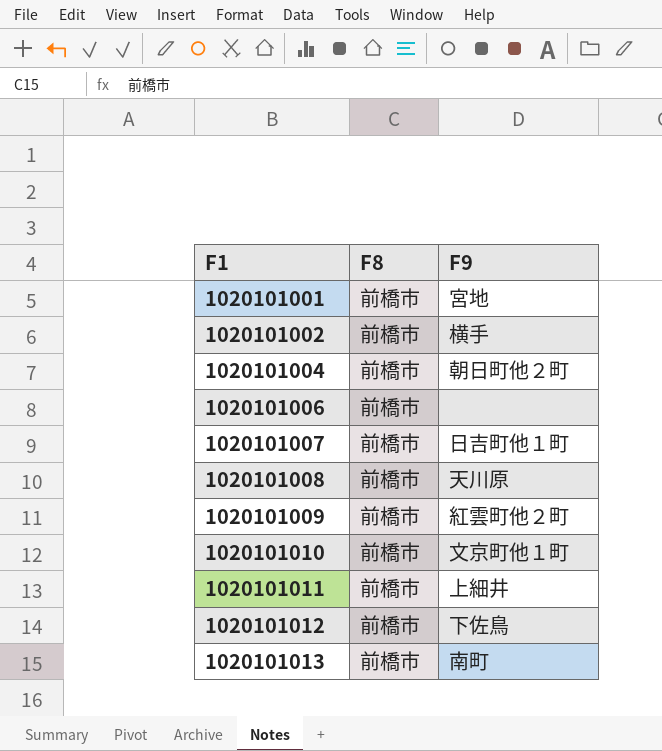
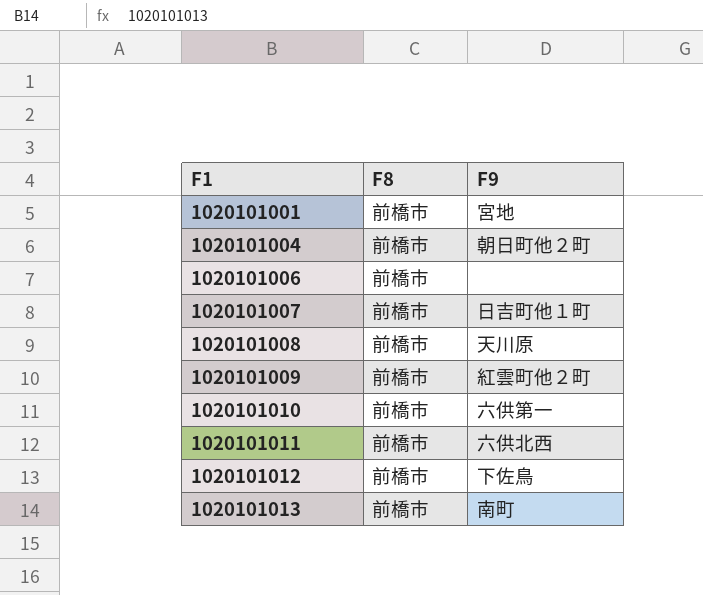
row 1020101002: 前橋市 | 横手 -> none
1020101010 | F9: 文京町他１町 -> 六供第一
1020101011 | F9: 上細井 -> 六供北西

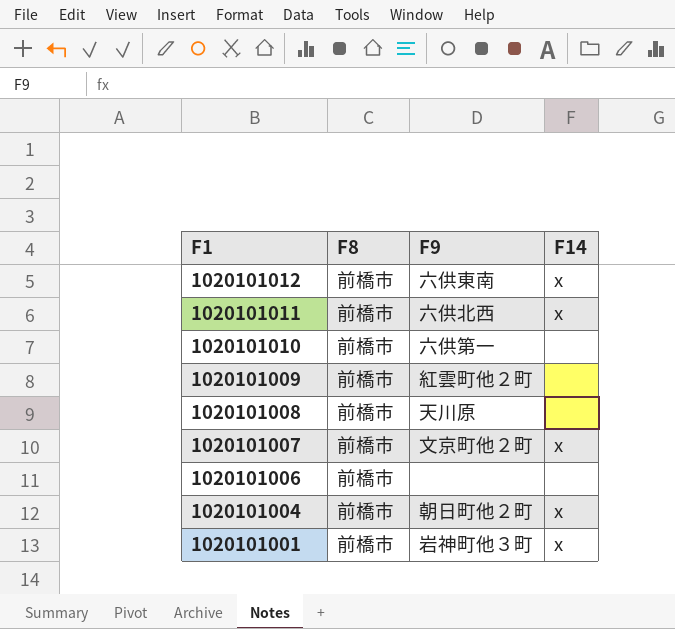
row order: F1 ascending -> F1 descending
column F14 | position: none -> 4
row 1020101013: 前橋市 | 南町 -> none
1020101012 | F9: 下佐鳥 -> 六供東南
1020101007 | F9: 日吉町他１町 -> 文京町他２町
1020101001 | F9: 宮地 -> 岩神町他３町

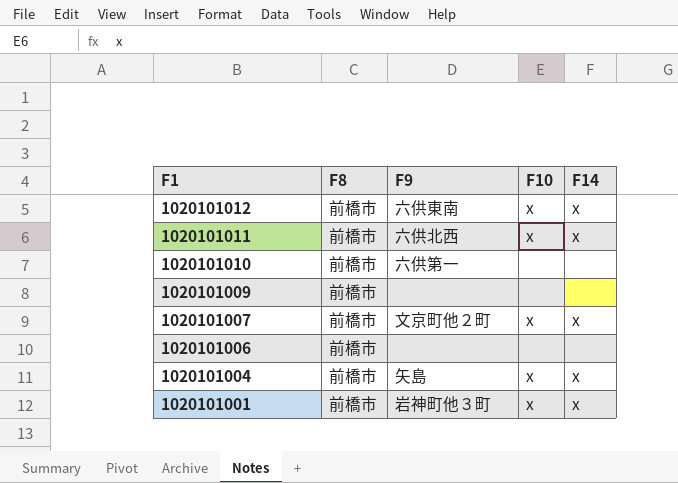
column F10 | position: none -> 4
row 1020101008: 前橋市 | 天川原 | none -> none
1020101009 | F9: 紅雲町他２町 -> none
1020101004 | F9: 朝日町他２町 -> 矢島

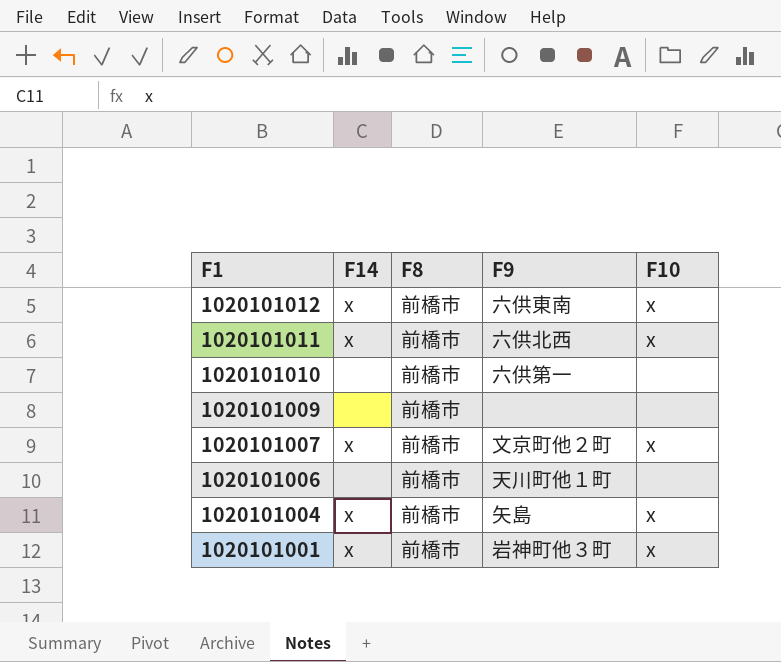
column F14 | position: 5 -> 2
1020101006 | F9: none -> 天川町他１町

